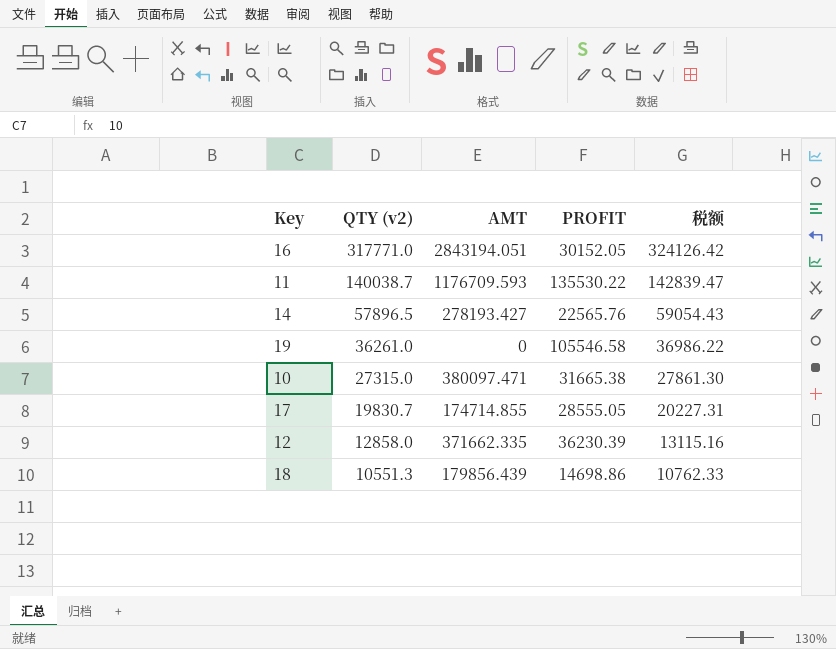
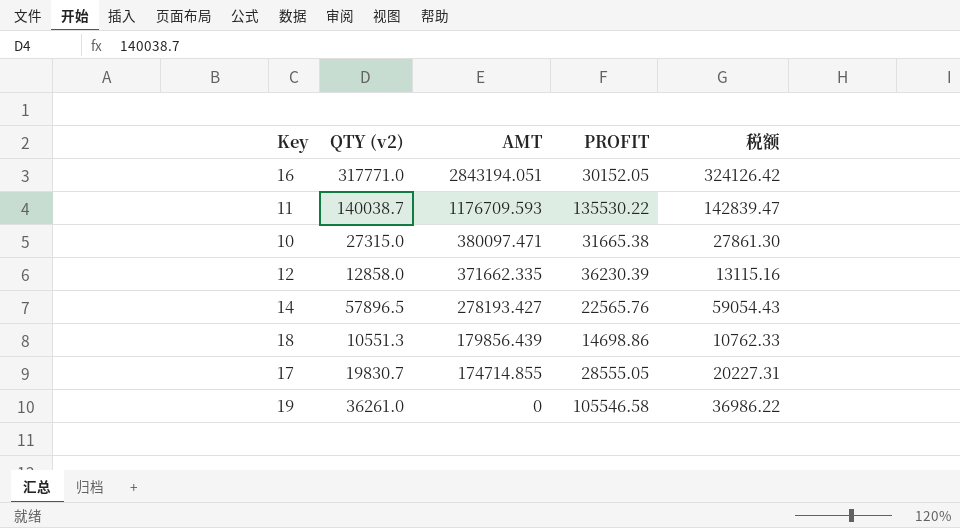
row order: QTY (v2) descending -> AMT descending

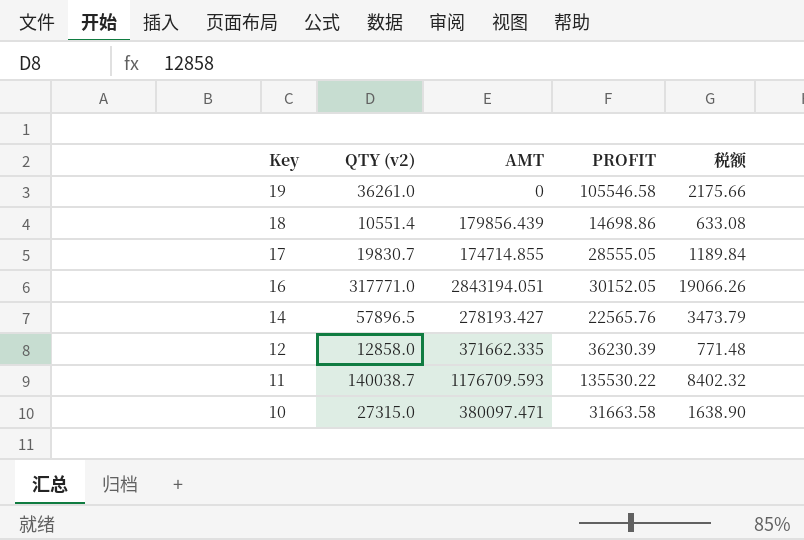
row order: AMT descending -> Key descending
column 税额 | formula: [QTY (v2)] * 1.02 -> [QTY (v2)] * 0.06
18 | QTY (v2): 10551.3 -> 10551.4
10 | PROFIT: 31665.38 -> 31663.58

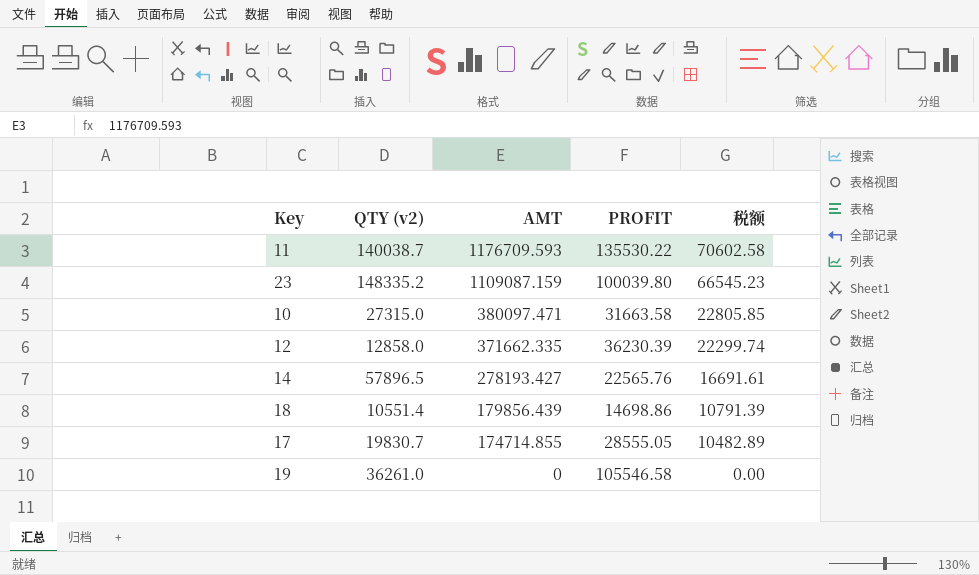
row order: Key descending -> AMT descending
column 税额 | formula: [QTY (v2)] * 0.06 -> [AMT] * 0.06
row 16: 317771.0 | 2843194.051 | 30152.05 | 19066.26 -> none
row 23: none -> 148335.2 | 1109087.159 | 100039.80 | 66545.23

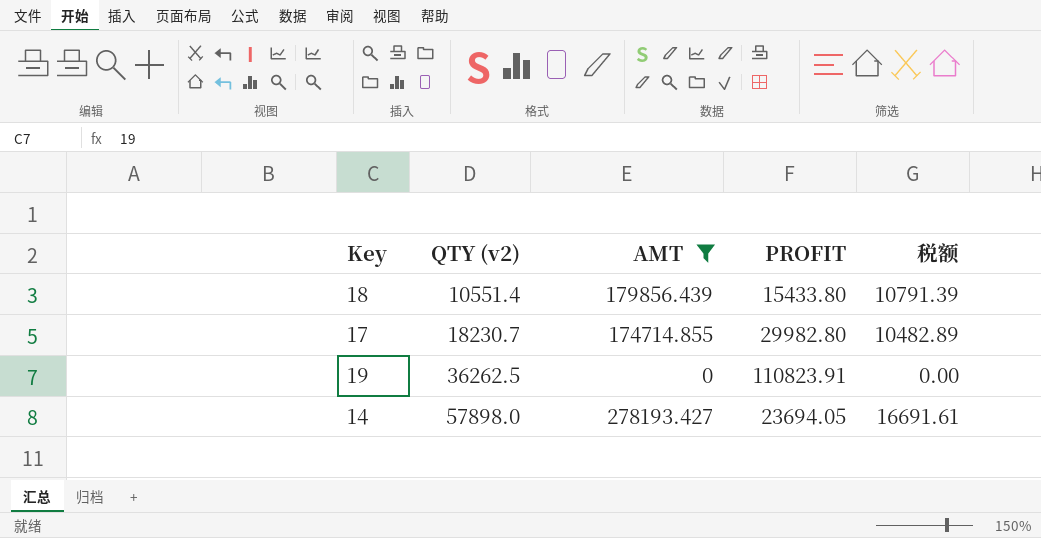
filter: none -> AMT <= 278193.427
row order: AMT descending -> QTY (v2) ascending
18 | PROFIT: 14698.86 -> 15433.80
17 | QTY (v2): 19830.7 -> 18230.7
17 | PROFIT: 28555.05 -> 29982.80
19 | QTY (v2): 36261.0 -> 36262.5
19 | PROFIT: 105546.58 -> 110823.91
14 | QTY (v2): 57896.5 -> 57898.0
14 | PROFIT: 22565.76 -> 23694.05

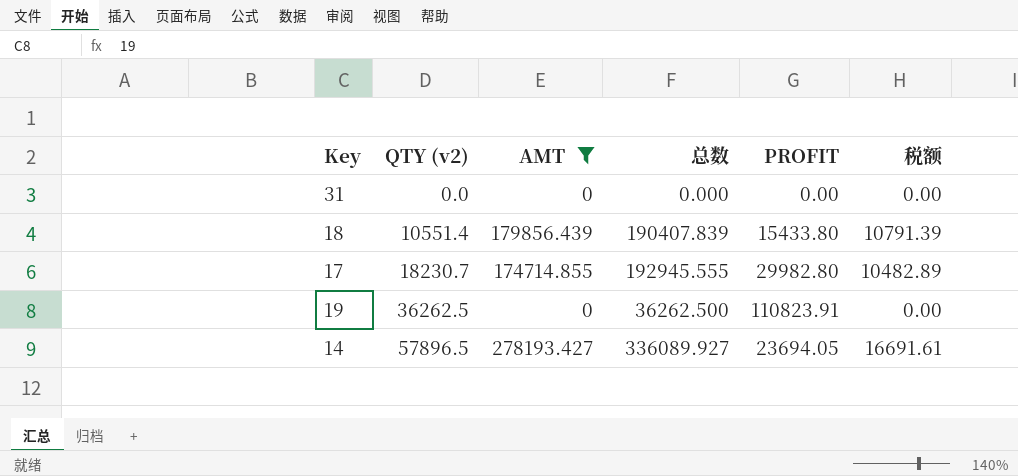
column 总数 | formula: none -> [QTY (v2)] + [AMT]
row 31: none -> 0.0 | 0 | 0.000 | 0.00 | 0.00
14 | QTY (v2): 57898.0 -> 57896.5

